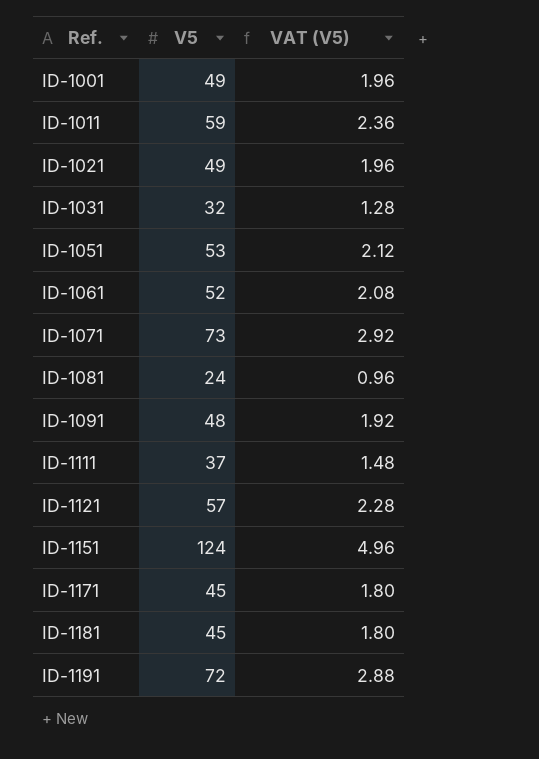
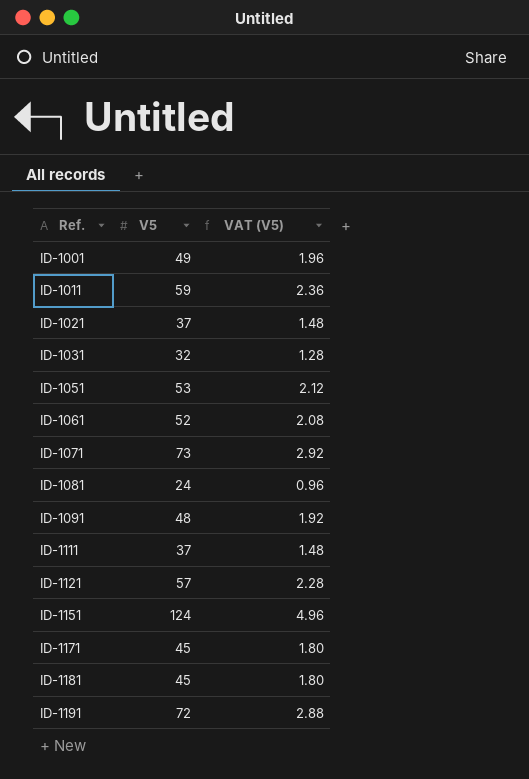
ID-1021 | V5: 49 -> 37
ID-1021 | VAT (V5): 1.96 -> 1.48

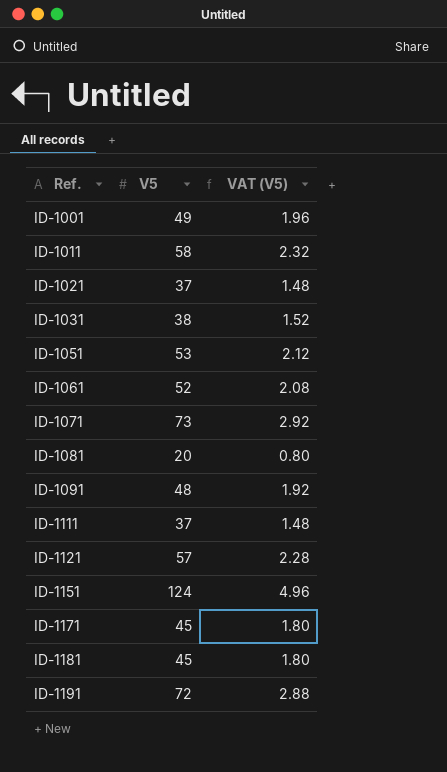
ID-1011 | V5: 59 -> 58
ID-1011 | VAT (V5): 2.36 -> 2.32
ID-1031 | V5: 32 -> 38
ID-1031 | VAT (V5): 1.28 -> 1.52
ID-1081 | V5: 24 -> 20
ID-1081 | VAT (V5): 0.96 -> 0.80

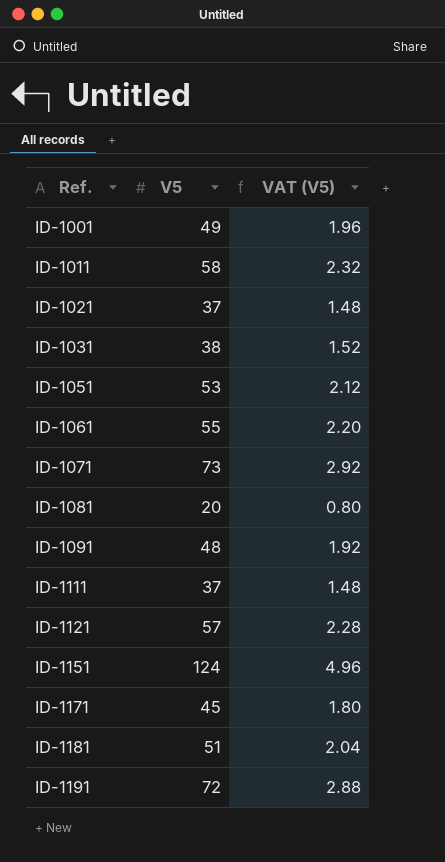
ID-1061 | V5: 52 -> 55
ID-1061 | VAT (V5): 2.08 -> 2.20
ID-1181 | V5: 45 -> 51
ID-1181 | VAT (V5): 1.80 -> 2.04

